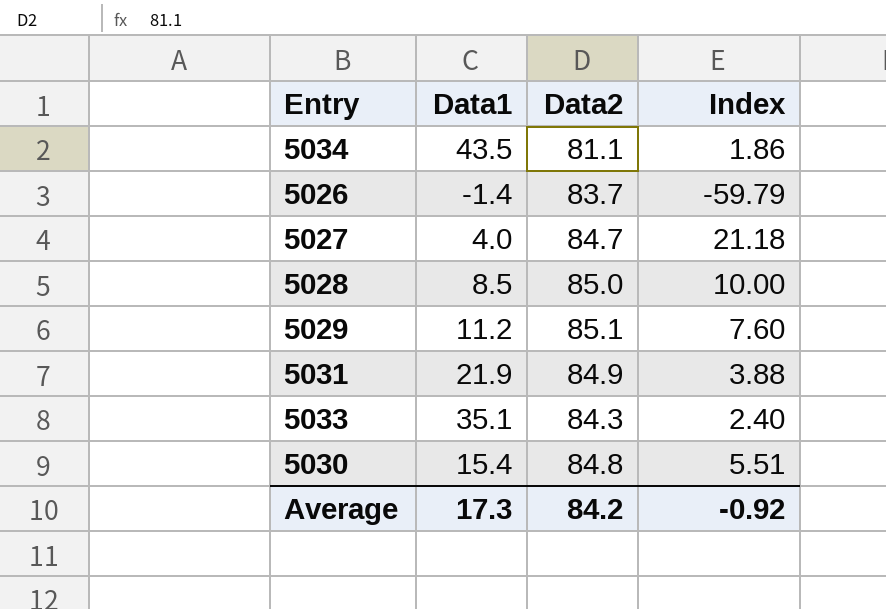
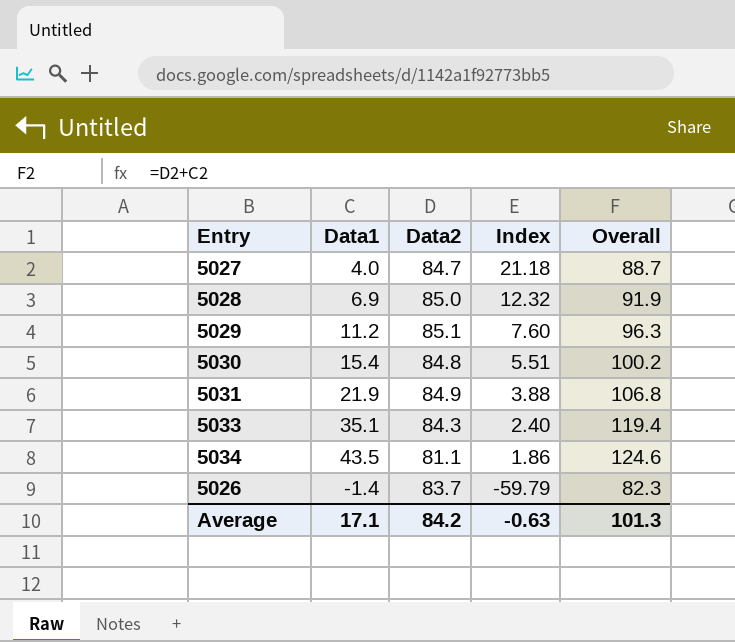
row order: none -> Index descending
column Overall | formula: none -> [Data1] + [Data2]
5028 | Data1: 8.5 -> 6.9
5028 | Index: 10.00 -> 12.32
Average | Data1: 17.3 -> 17.1
Average | Index: -0.92 -> -0.63

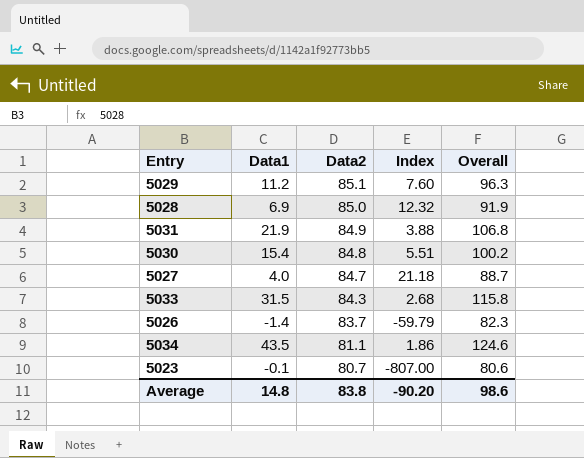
row order: Index descending -> Data2 descending
5033 | Data1: 35.1 -> 31.5
5033 | Index: 2.40 -> 2.68
5033 | Overall: 119.4 -> 115.8
row 5023: none -> -0.1 | 80.7 | -807.00 | 80.6
Average | Data1: 17.1 -> 14.8
Average | Data2: 84.2 -> 83.8
Average | Index: -0.63 -> -90.20
Average | Overall: 101.3 -> 98.6

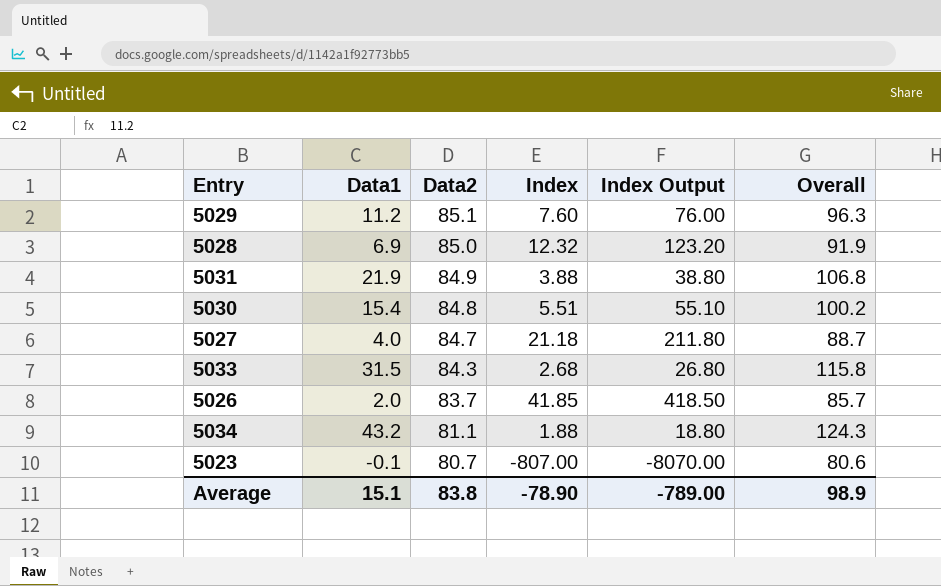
column Index Output | formula: none -> [Index] * 10
5026 | Data1: -1.4 -> 2.0
5026 | Index: -59.79 -> 41.85
5026 | Overall: 82.3 -> 85.7
5034 | Data1: 43.5 -> 43.2
5034 | Index: 1.86 -> 1.88
5034 | Overall: 124.6 -> 124.3
Average | Data1: 14.8 -> 15.1
Average | Index: -90.20 -> -78.90
Average | Overall: 98.6 -> 98.9

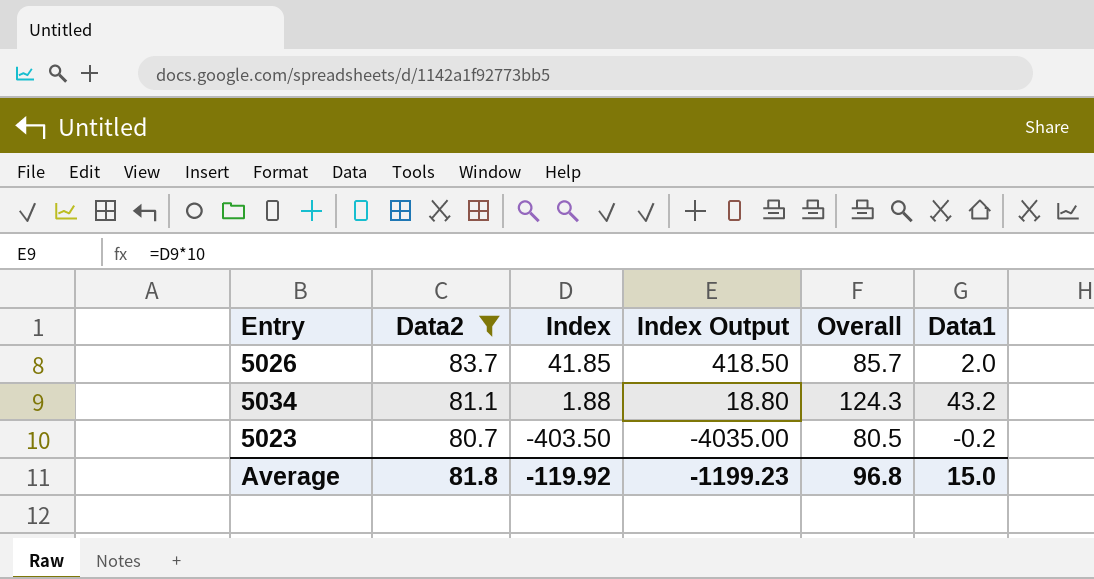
filter: none -> Data2 <= 83.7
column Data1 | position: 2 -> 6
5023 | Index: -807.00 -> -403.50
5023 | Index Output: -8070.00 -> -4035.00
5023 | Overall: 80.6 -> 80.5
5023 | Data1: -0.1 -> -0.2
Average | Data2: 83.8 -> 81.8
Average | Index: -78.90 -> -119.92
Average | Index Output: -789.00 -> -1199.23
Average | Overall: 98.9 -> 96.8
Average | Data1: 15.1 -> 15.0

